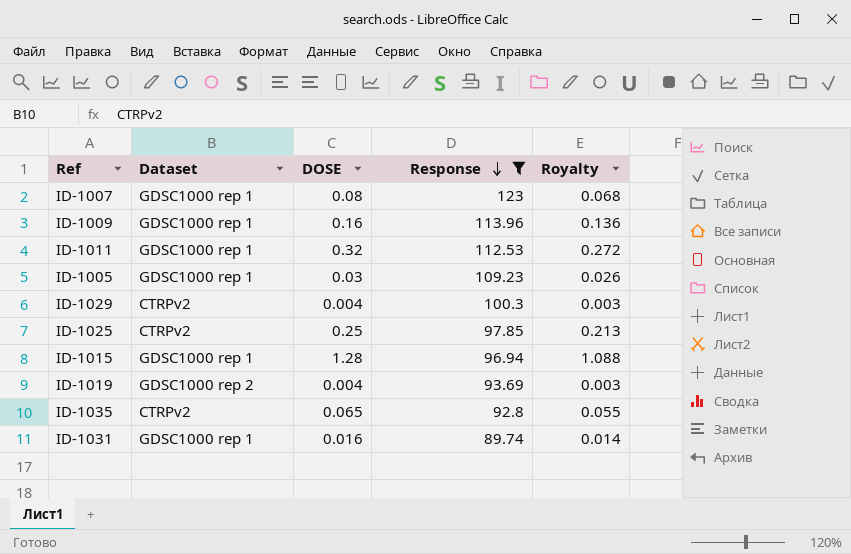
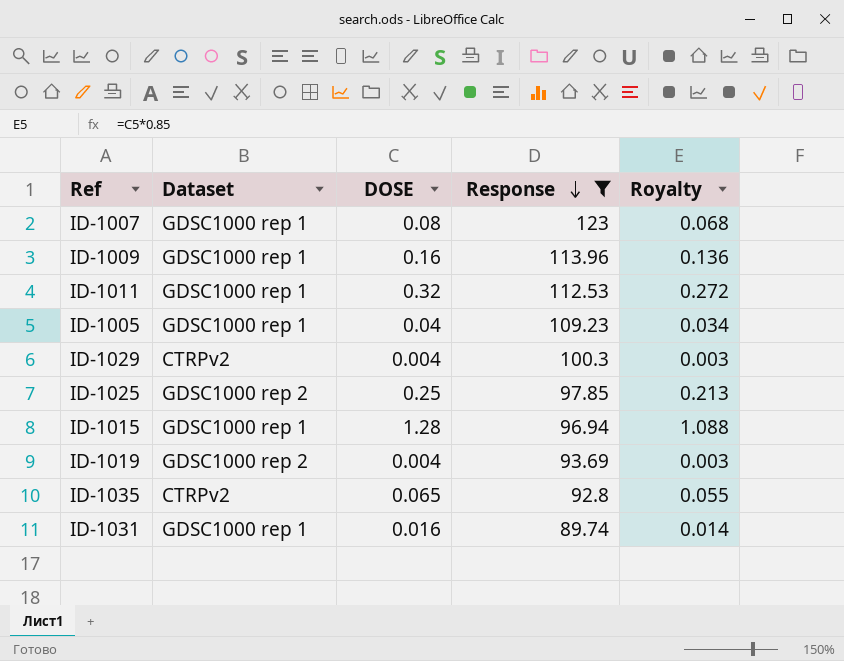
ID-1005 | DOSE: 0.03 -> 0.04
ID-1005 | Royalty: 0.026 -> 0.034
ID-1025 | Dataset: CTRPv2 -> GDSC1000 rep 2

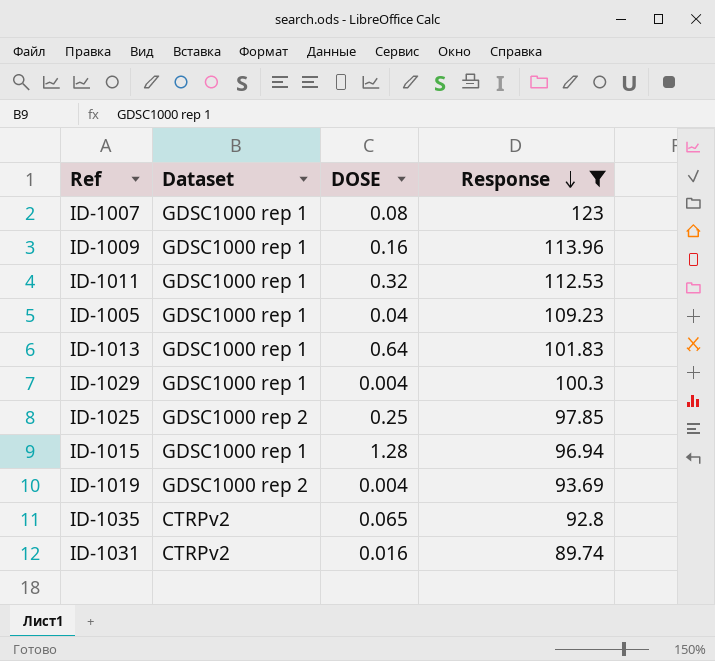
column Royalty | formula: [DOSE] * 0.85 -> none
row ID-1013: none -> GDSC1000 rep 1 | 0.64 | 101.83
ID-1029 | Dataset: CTRPv2 -> GDSC1000 rep 1
ID-1031 | Dataset: GDSC1000 rep 1 -> CTRPv2

